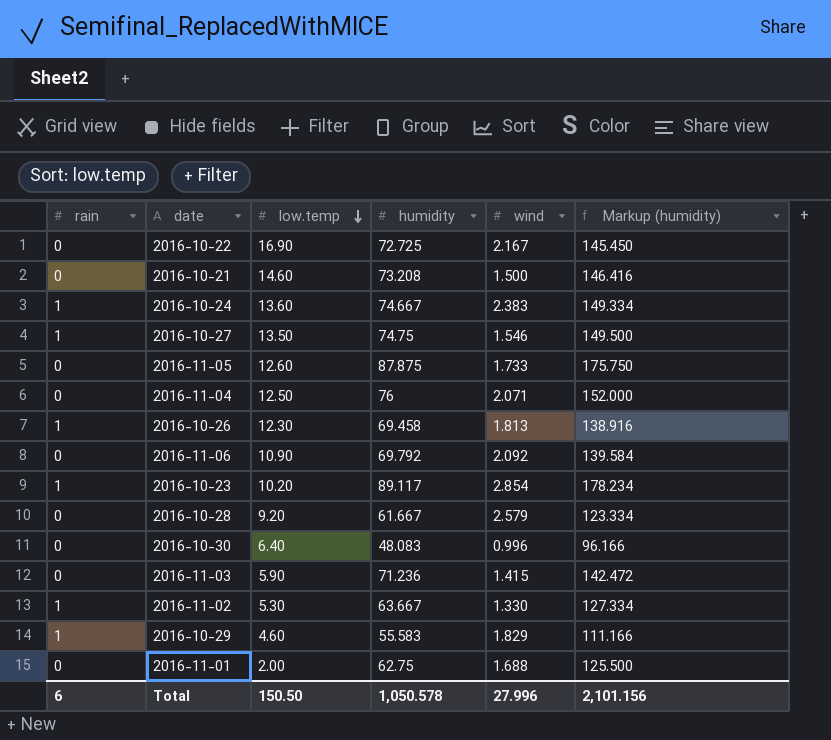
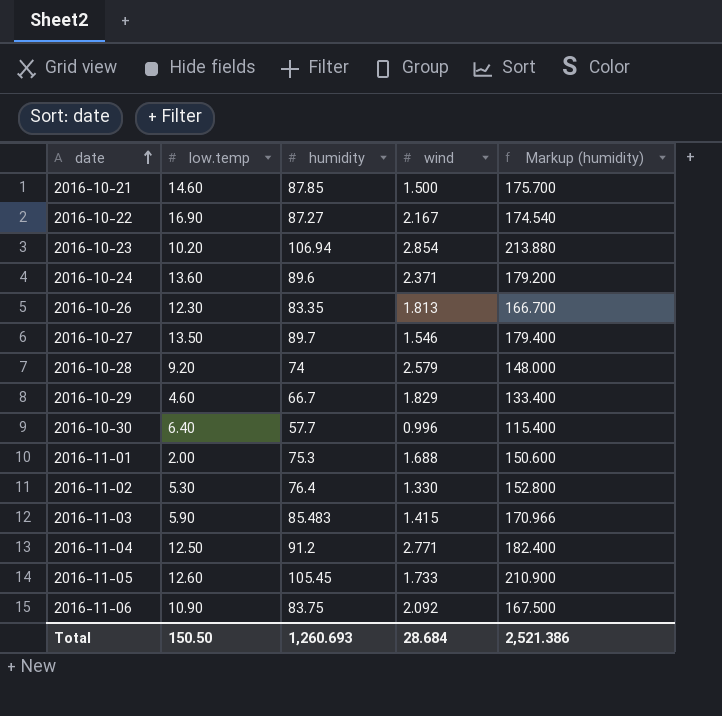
row order: low.temp descending -> date ascending
column rain | position: 1 -> none
2016-10-21 | humidity: 73.208 -> 87.85
2016-10-21 | Markup (humidity): 146.416 -> 175.700
2016-10-22 | humidity: 72.725 -> 87.27
2016-10-22 | Markup (humidity): 145.450 -> 174.540
2016-10-23 | humidity: 89.117 -> 106.94
2016-10-23 | Markup (humidity): 178.234 -> 213.880
2016-10-24 | humidity: 74.667 -> 89.6
2016-10-24 | wind: 2.383 -> 2.371
2016-10-24 | Markup (humidity): 149.334 -> 179.200
2016-10-26 | humidity: 69.458 -> 83.35
2016-10-26 | Markup (humidity): 138.916 -> 166.700
2016-10-27 | humidity: 74.75 -> 89.7
2016-10-27 | Markup (humidity): 149.500 -> 179.400
2016-10-28 | humidity: 61.667 -> 74
2016-10-28 | Markup (humidity): 123.334 -> 148.000
2016-10-29 | humidity: 55.583 -> 66.7
2016-10-29 | Markup (humidity): 111.166 -> 133.400
2016-10-30 | humidity: 48.083 -> 57.7
2016-10-30 | Markup (humidity): 96.166 -> 115.400
2016-11-01 | humidity: 62.75 -> 75.3
2016-11-01 | Markup (humidity): 125.500 -> 150.600
2016-11-02 | humidity: 63.667 -> 76.4
2016-11-02 | Markup (humidity): 127.334 -> 152.800
2016-11-03 | humidity: 71.236 -> 85.483
2016-11-03 | Markup (humidity): 142.472 -> 170.966
2016-11-04 | humidity: 76 -> 91.2
2016-11-04 | wind: 2.071 -> 2.771
2016-11-04 | Markup (humidity): 152.000 -> 182.400
2016-11-05 | humidity: 87.875 -> 105.45
2016-11-05 | Markup (humidity): 175.750 -> 210.900
2016-11-06 | humidity: 69.792 -> 83.75
2016-11-06 | Markup (humidity): 139.584 -> 167.500
Total | humidity: 1,050.578 -> 1,260.693
Total | wind: 27.996 -> 28.684
Total | Markup (humidity): 2,101.156 -> 2,521.386

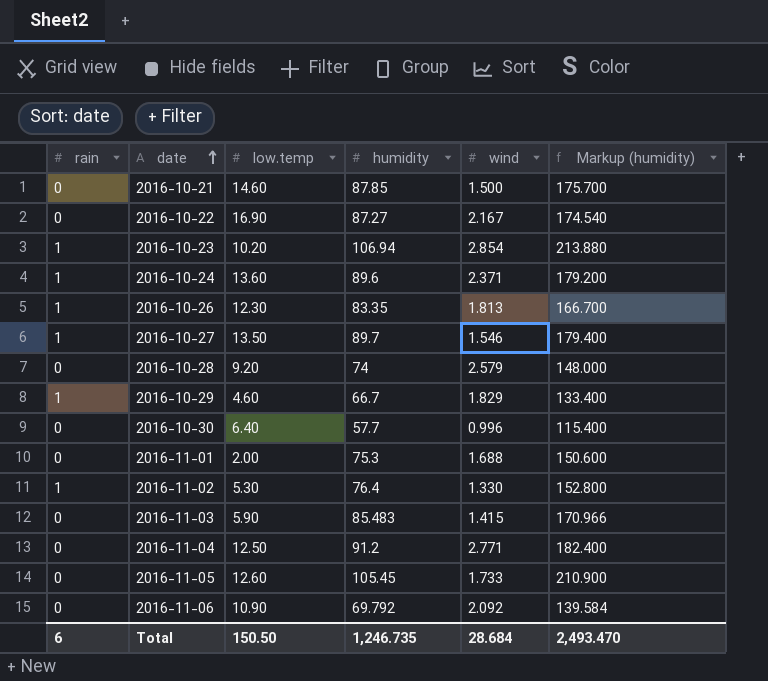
column rain | position: none -> 1
2016-11-06 | humidity: 83.75 -> 69.792
2016-11-06 | Markup (humidity): 167.500 -> 139.584
Total | humidity: 1,260.693 -> 1,246.735
Total | Markup (humidity): 2,521.386 -> 2,493.470

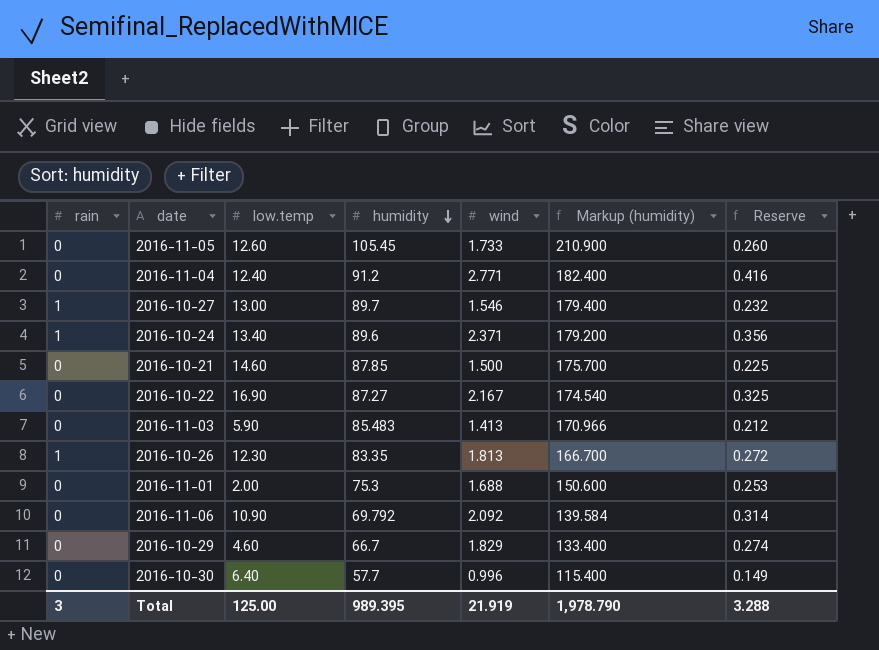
row order: date ascending -> humidity descending
column Reserve | formula: none -> [wind] * 0.15
row 2016-10-23: 1 | 10.20 | 106.94 | 2.854 | 213.880 -> none
row 2016-10-28: 0 | 9.20 | 74 | 2.579 | 148.000 -> none
row 2016-11-02: 1 | 5.30 | 76.4 | 1.330 | 152.800 -> none
2016-11-04 | low.temp: 12.50 -> 12.40
2016-10-27 | low.temp: 13.50 -> 13.00
2016-10-24 | low.temp: 13.60 -> 13.40
2016-11-03 | wind: 1.415 -> 1.413
2016-10-29 | rain: 1 -> 0
Total | rain: 6 -> 3
Total | low.temp: 150.50 -> 125.00
Total | humidity: 1,246.735 -> 989.395
Total | wind: 28.684 -> 21.919
Total | Markup (humidity): 2,493.470 -> 1,978.790

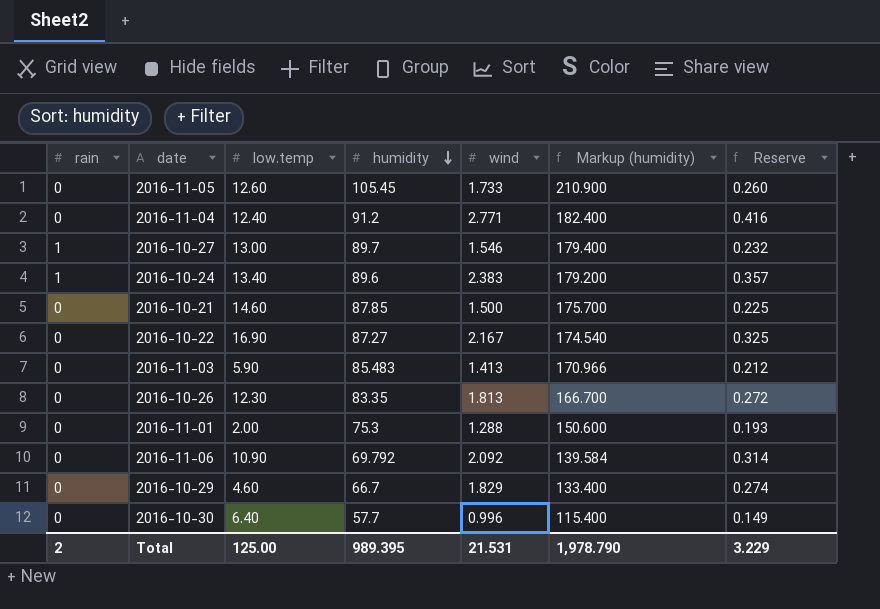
2016-10-24 | wind: 2.371 -> 2.383
2016-10-24 | Reserve: 0.356 -> 0.357
2016-10-26 | rain: 1 -> 0
2016-11-01 | wind: 1.688 -> 1.288
2016-11-01 | Reserve: 0.253 -> 0.193
Total | rain: 3 -> 2
Total | wind: 21.919 -> 21.531
Total | Reserve: 3.288 -> 3.229

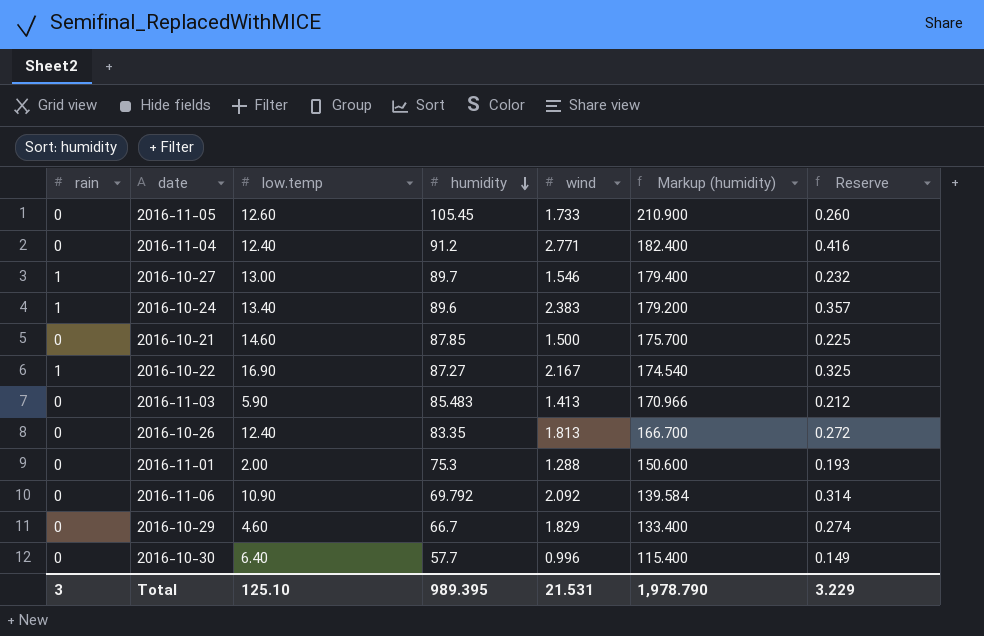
2016-10-22 | rain: 0 -> 1
2016-10-26 | low.temp: 12.30 -> 12.40
Total | rain: 2 -> 3
Total | low.temp: 125.00 -> 125.10

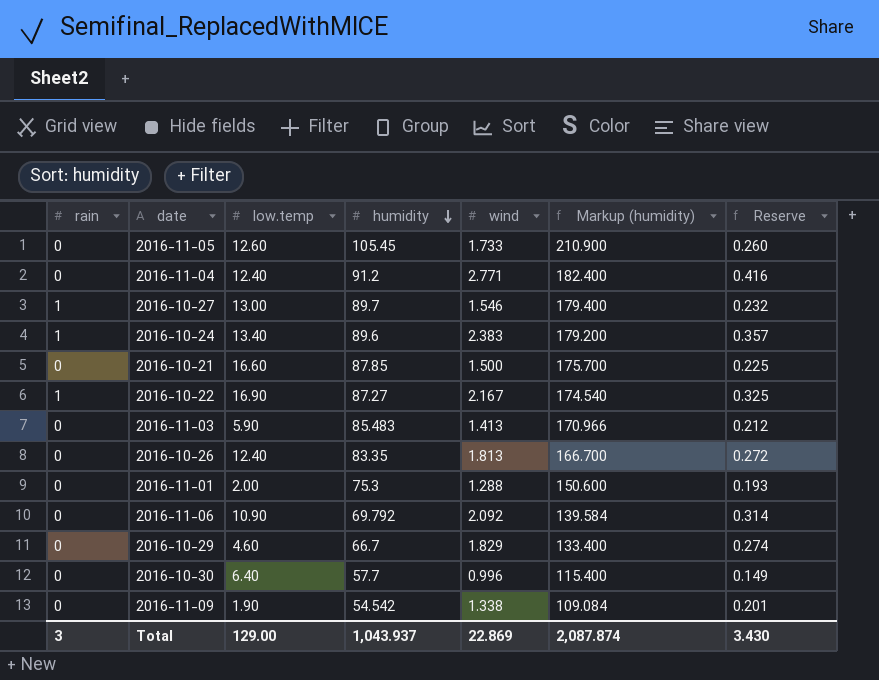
2016-10-21 | low.temp: 14.60 -> 16.60
row 2016-11-09: none -> 0 | 1.90 | 54.542 | 1.338 | 109.084 | 0.201
Total | low.temp: 125.10 -> 129.00
Total | humidity: 989.395 -> 1,043.937
Total | wind: 21.531 -> 22.869
Total | Markup (humidity): 1,978.790 -> 2,087.874
Total | Reserve: 3.229 -> 3.430

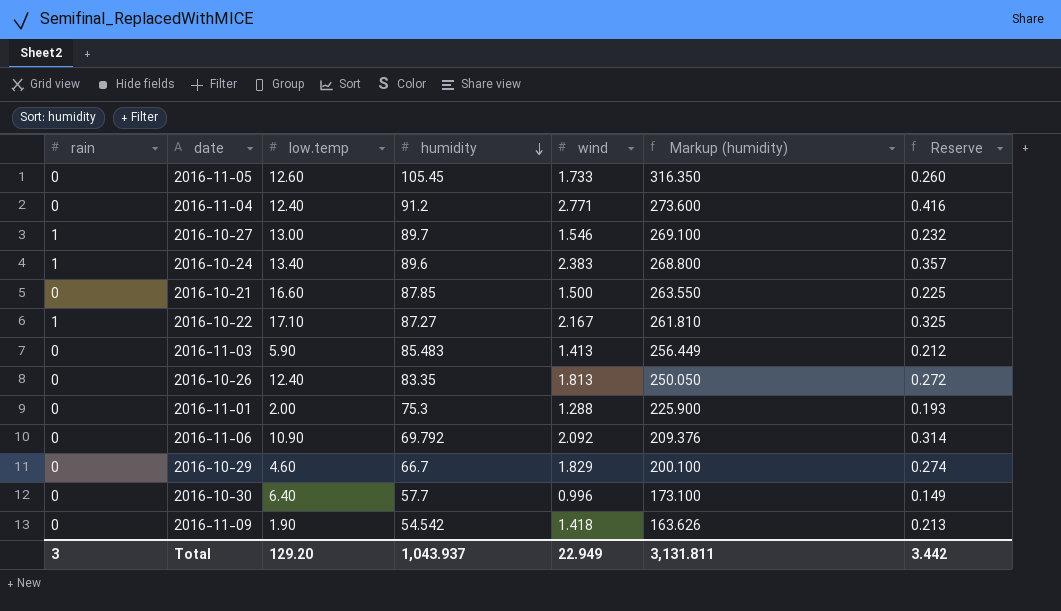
column Markup (humidity) | formula: [humidity] * 2 -> [humidity] * 3
2016-10-22 | low.temp: 16.90 -> 17.10
2016-11-09 | wind: 1.338 -> 1.418
2016-11-09 | Reserve: 0.201 -> 0.213
Total | low.temp: 129.00 -> 129.20
Total | wind: 22.869 -> 22.949
Total | Markup (humidity): 2,087.874 -> 3,131.811
Total | Reserve: 3.430 -> 3.442

